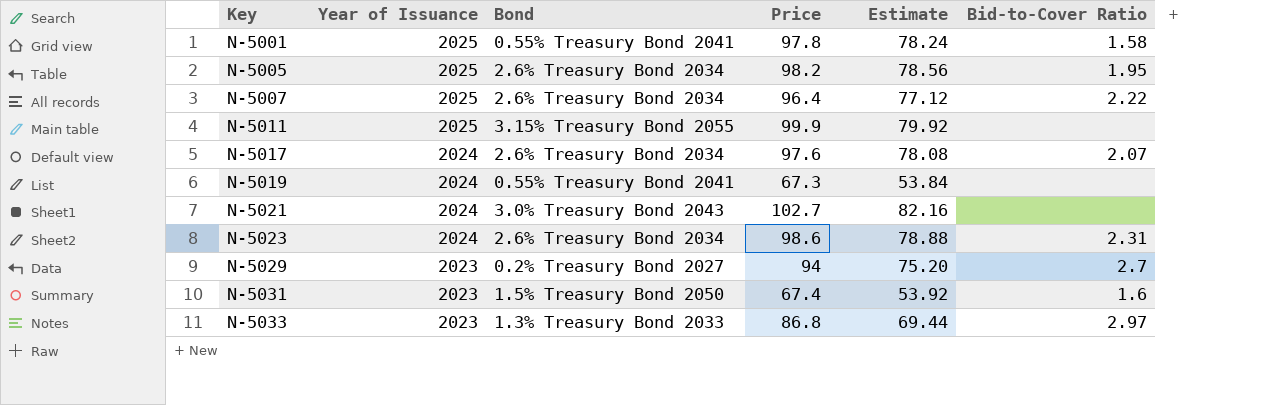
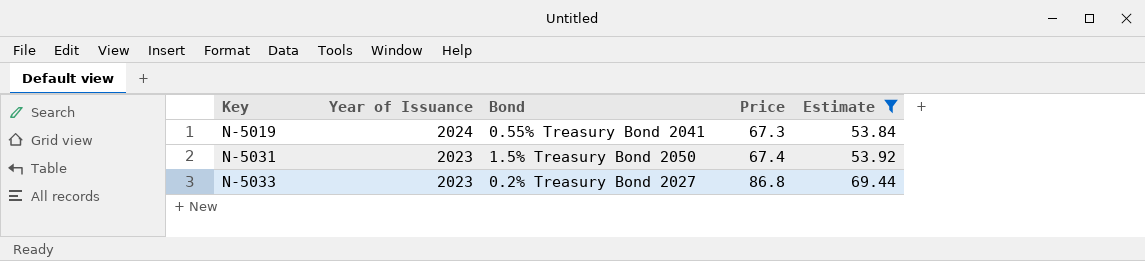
filter: none -> Estimate <= 69.44
column Bid-to-Cover Ratio | position: 6 -> none
N-5033 | Bond: 1.3% Treasury Bond 2033 -> 0.2% Treasury Bond 2027

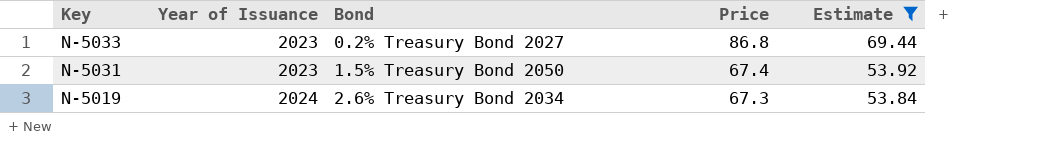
row order: Key ascending -> Key descending
N-5019 | Bond: 0.55% Treasury Bond 2041 -> 2.6% Treasury Bond 2034

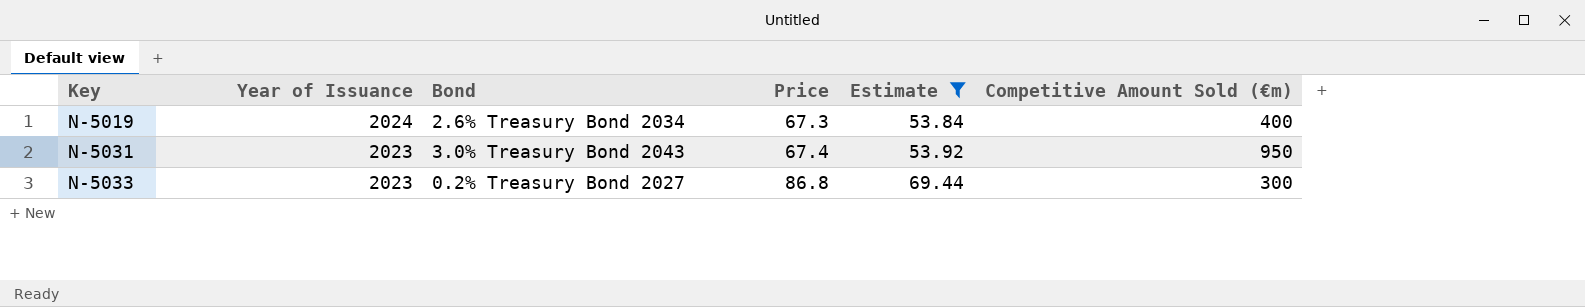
row order: Key descending -> Key ascending
column Competitive Amount Sold (€m) | position: none -> 6
N-5031 | Bond: 1.5% Treasury Bond 2050 -> 3.0% Treasury Bond 2043

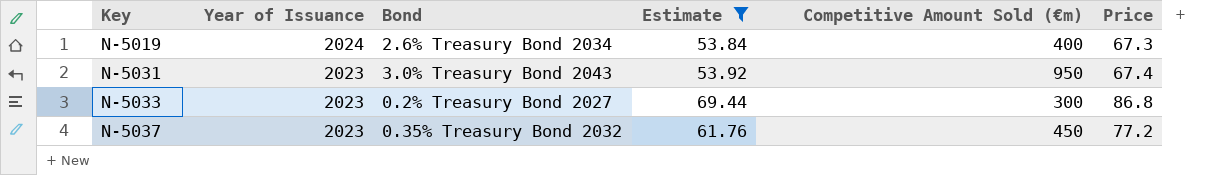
column Price | position: 4 -> 6
row N-5037: none -> 2023 | 0.35% Treasury Bond 2032 | 61.76 | 450 | 77.2

